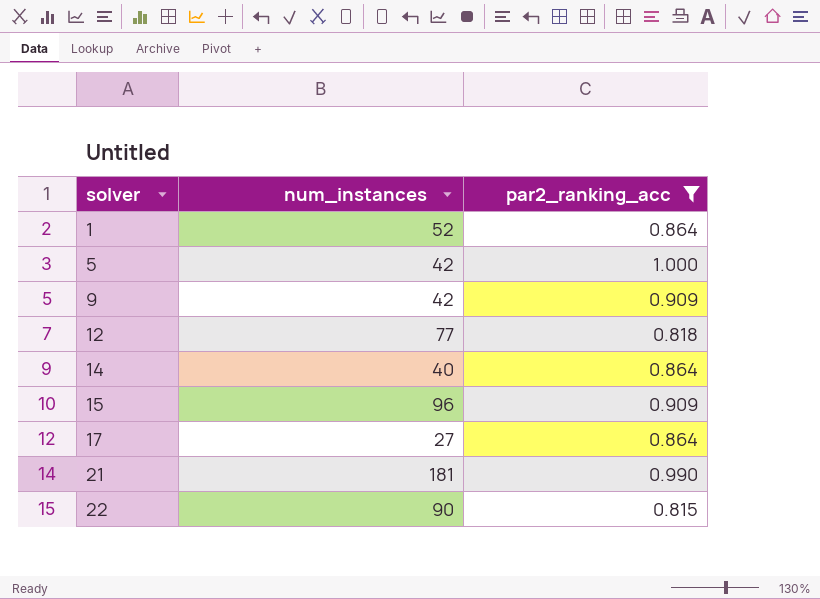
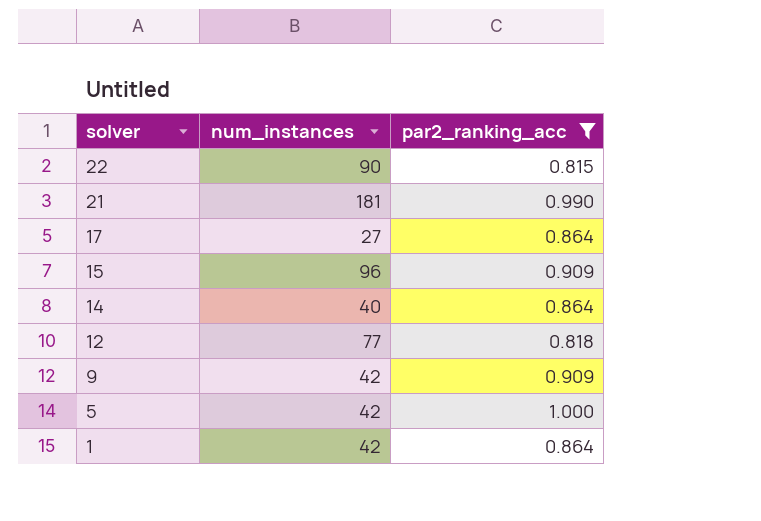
row order: solver ascending -> solver descending
1 | num_instances: 52 -> 42

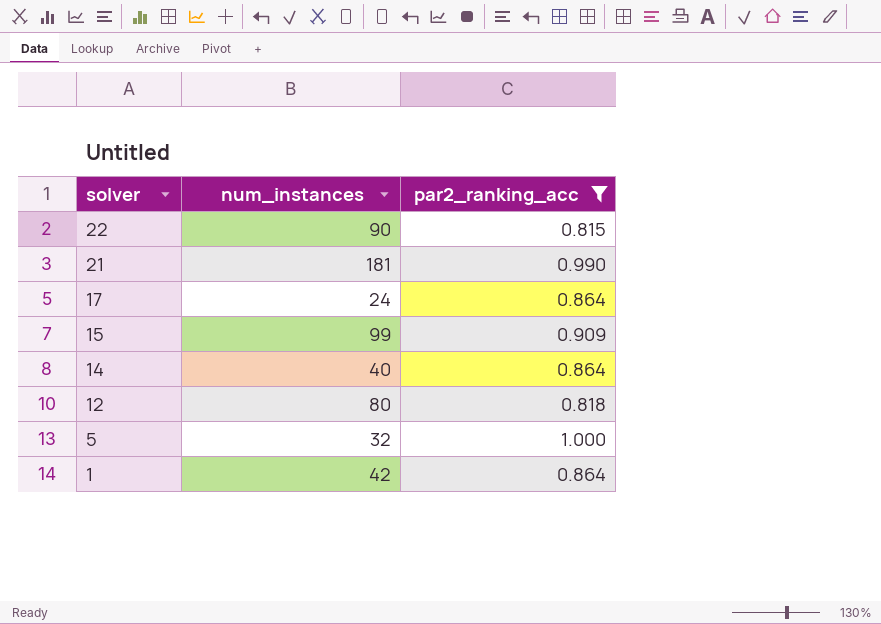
row 9: 42 | 0.909 -> none
17 | num_instances: 27 -> 24
15 | num_instances: 96 -> 99
12 | num_instances: 77 -> 80
5 | num_instances: 42 -> 32

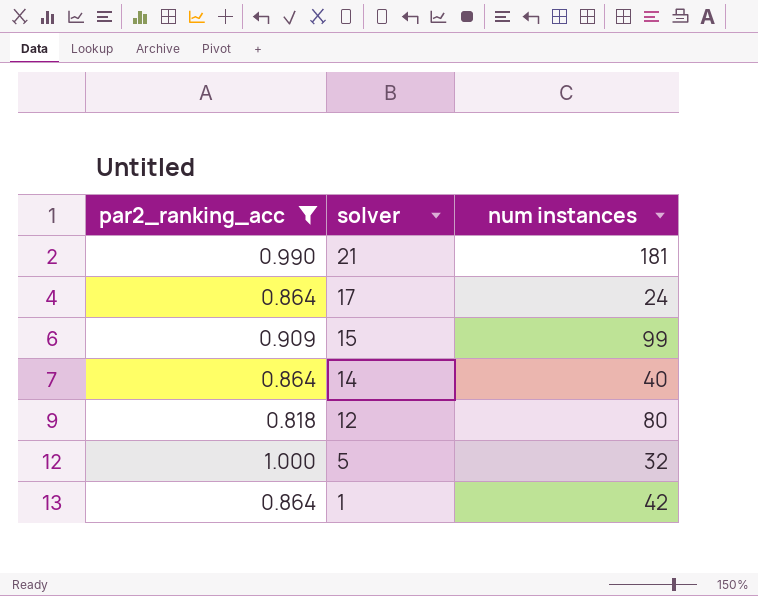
column par2_ranking_acc | position: 3 -> 1
column name: num_instances -> num instances
row 22: 90 | 0.815 -> none

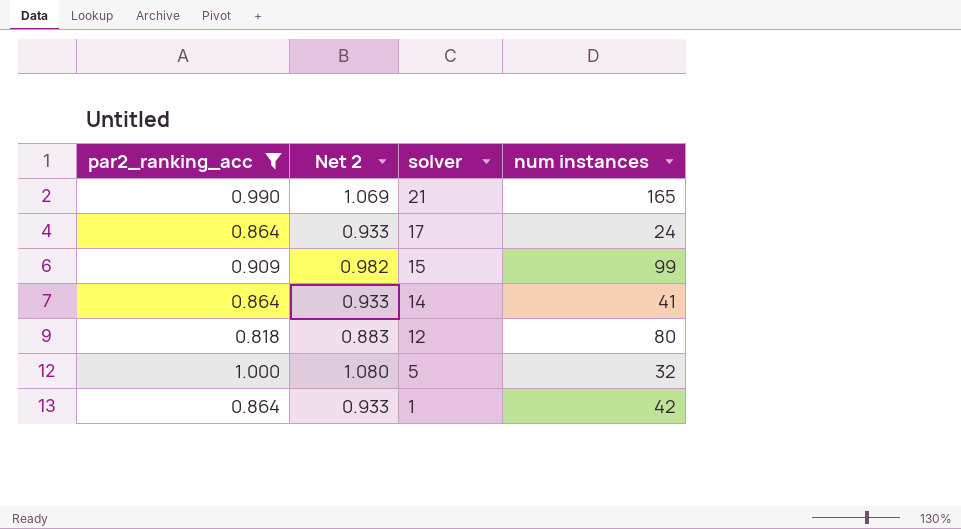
column Net 2 | formula: none -> [par2_ranking_acc] * 1.08
21 | num instances: 181 -> 165
14 | num instances: 40 -> 41

